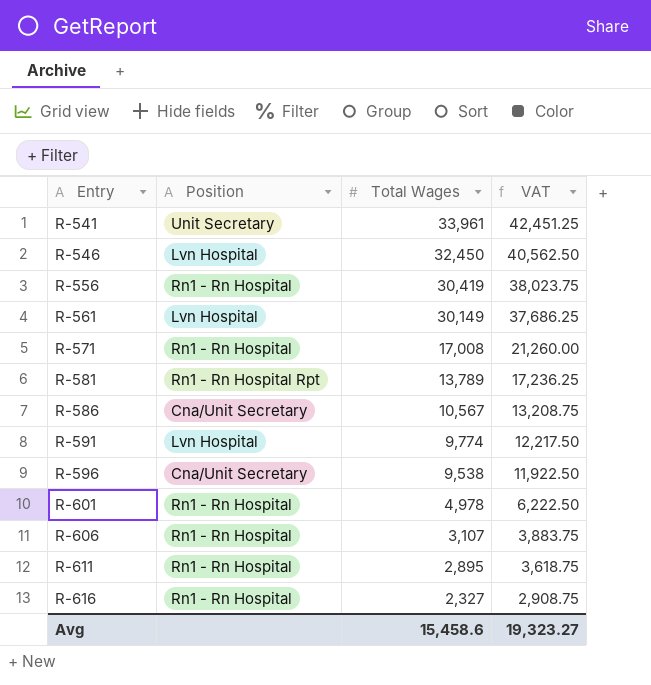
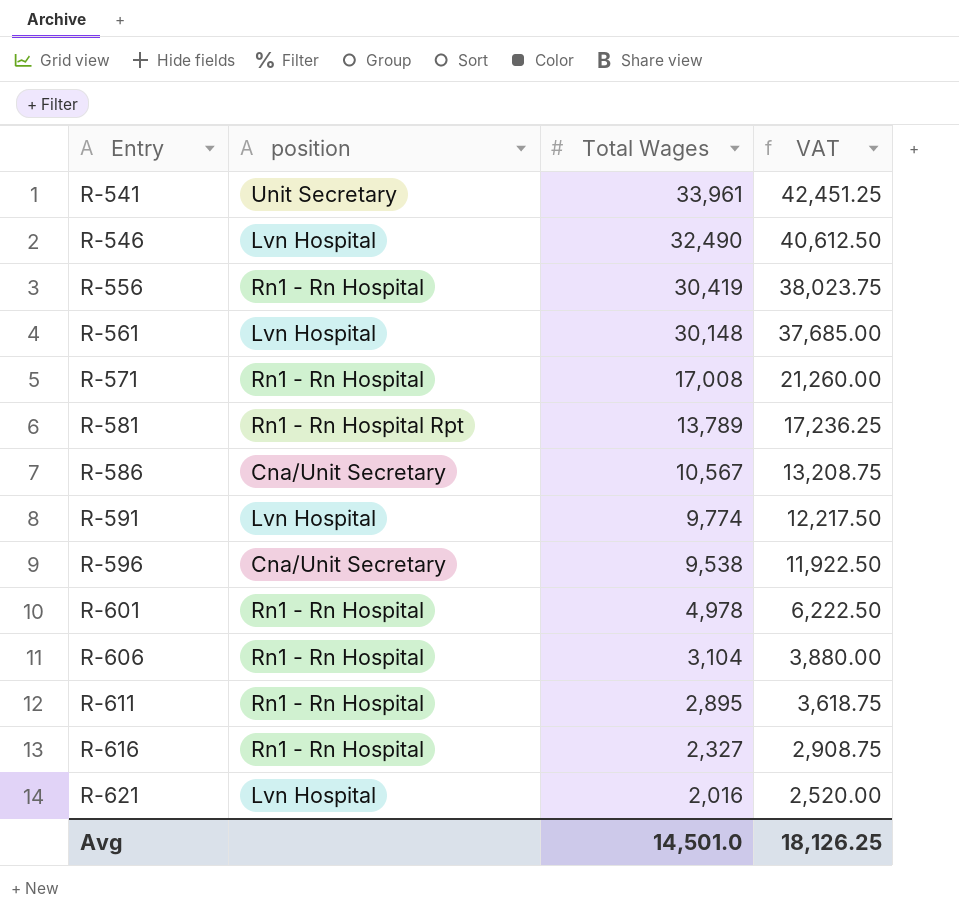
column name: Position -> position
R-546 | Total Wages: 32,450 -> 32,490
R-546 | VAT: 40,562.50 -> 40,612.50
R-561 | Total Wages: 30,149 -> 30,148
R-561 | VAT: 37,686.25 -> 37,685.00
R-606 | Total Wages: 3,107 -> 3,104
R-606 | VAT: 3,883.75 -> 3,880.00
row R-621: none -> Lvn Hospital | 2,016 | 2,520.00
Avg | Total Wages: 15,458.6 -> 14,501.0
Avg | VAT: 19,323.27 -> 18,126.25

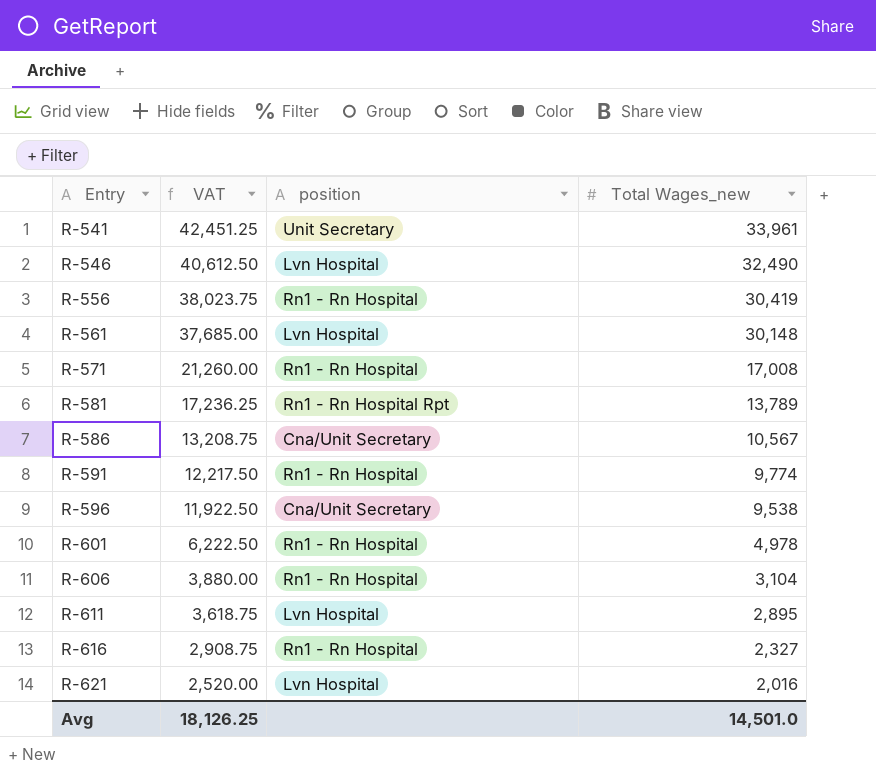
column VAT | position: 4 -> 2
column name: Total Wages -> Total Wages_new
R-591 | position: Lvn Hospital -> Rn1 - Rn Hospital
R-611 | position: Rn1 - Rn Hospital -> Lvn Hospital

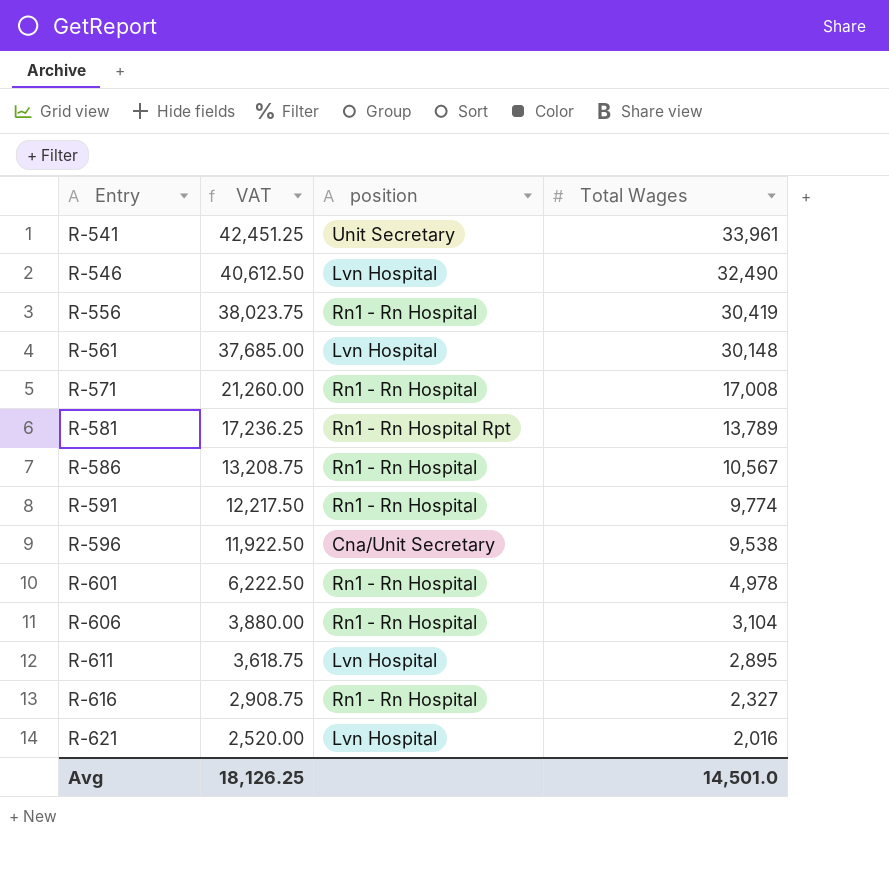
column name: Total Wages_new -> Total Wages
R-586 | position: Cna/Unit Secretary -> Rn1 - Rn Hospital

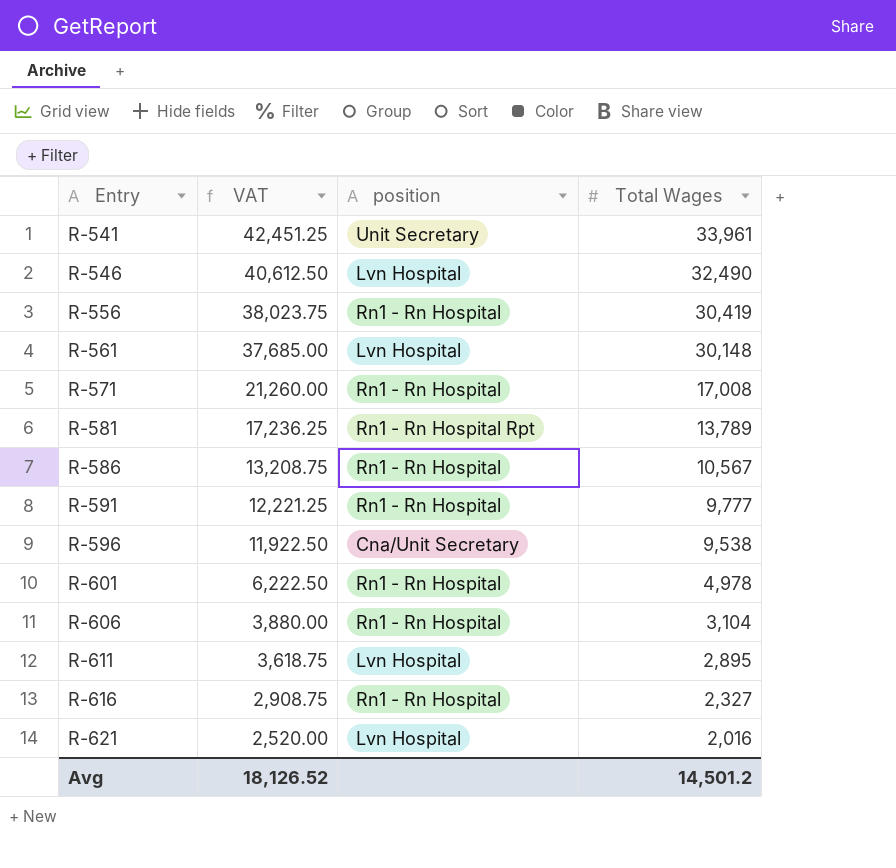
R-591 | VAT: 12,217.50 -> 12,221.25
R-591 | Total Wages: 9,774 -> 9,777
Avg | VAT: 18,126.25 -> 18,126.52
Avg | Total Wages: 14,501.0 -> 14,501.2

